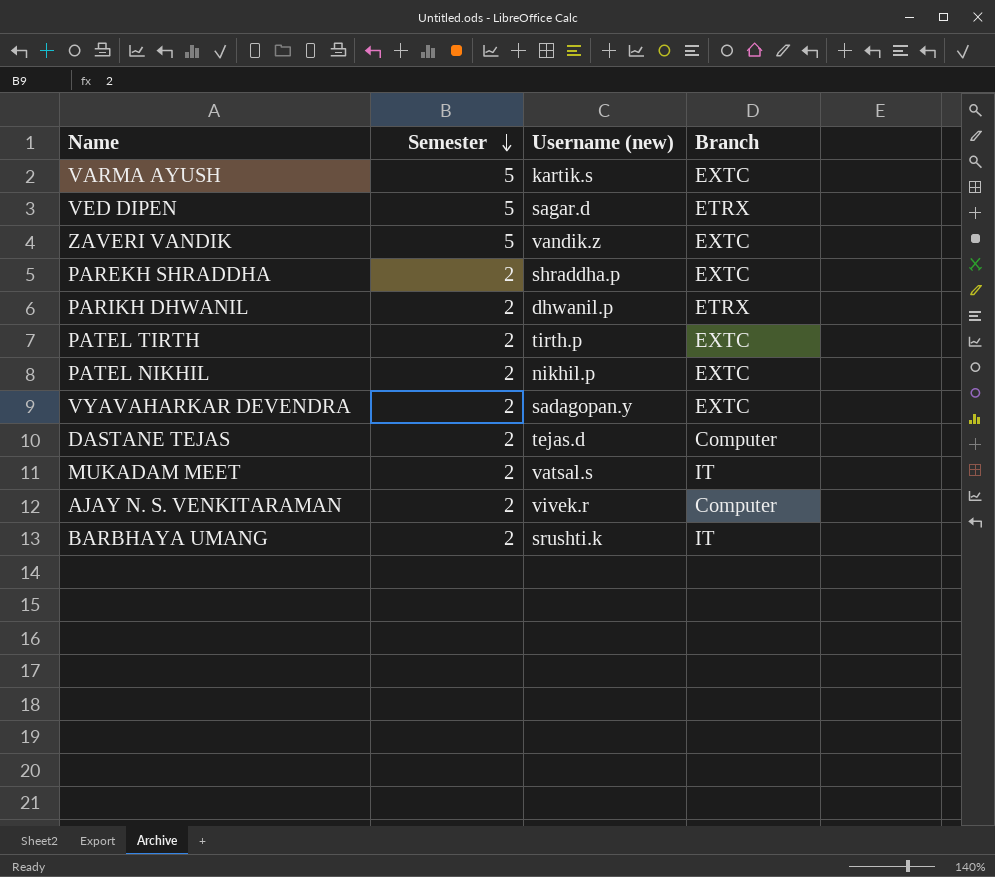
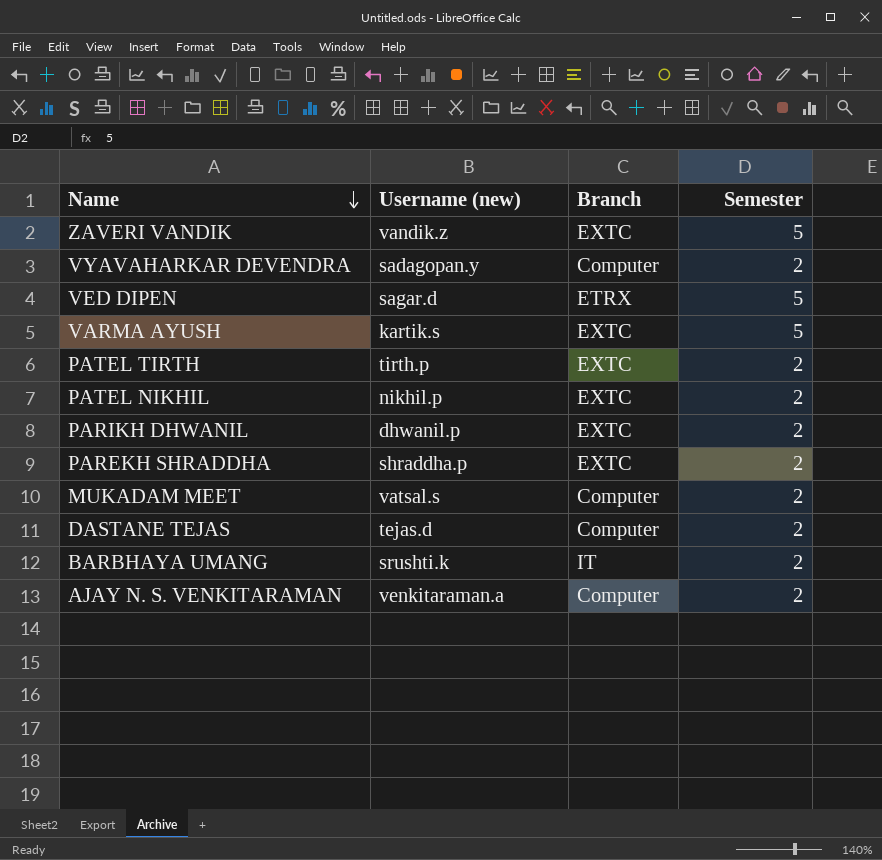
row order: Semester descending -> Name descending
column Semester | position: 2 -> 4
VYAVAHARKAR DEVENDRA | Branch: EXTC -> Computer
PARIKH DHWANIL | Branch: ETRX -> EXTC
MUKADAM MEET | Branch: IT -> Computer
AJAY N. S. VENKITARAMAN | Username (new): vivek.r -> venkitaraman.a

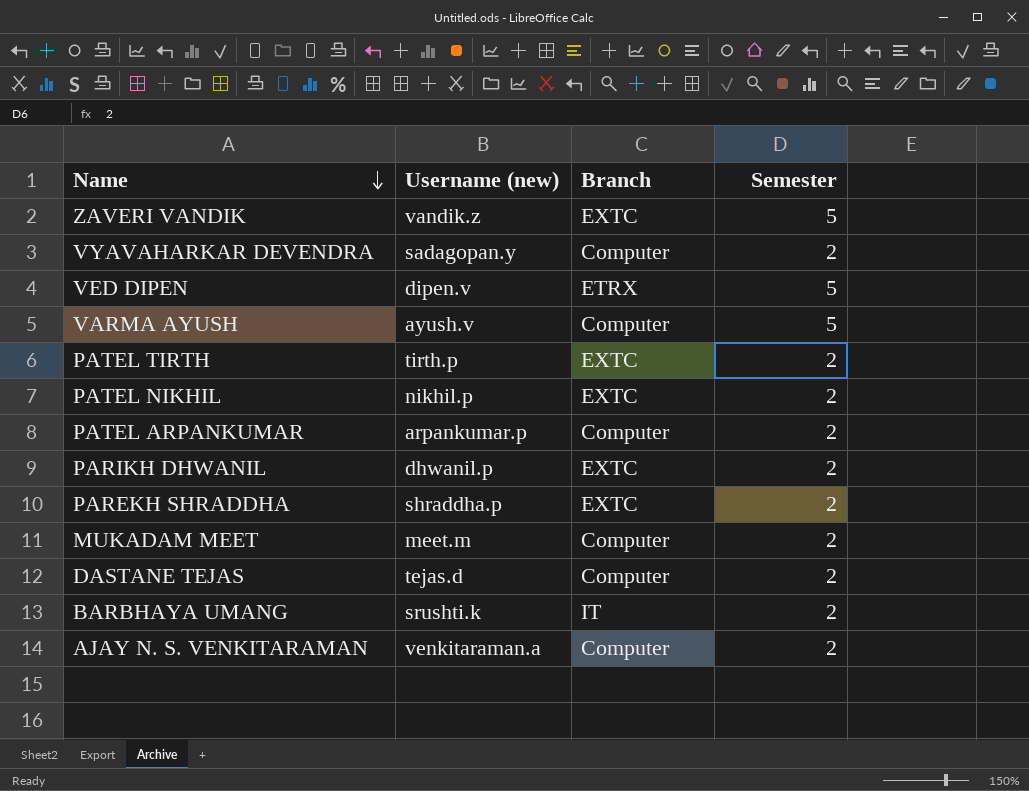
VED DIPEN | Username (new): sagar.d -> dipen.v
VARMA AYUSH | Username (new): kartik.s -> ayush.v
VARMA AYUSH | Branch: EXTC -> Computer
row PATEL ARPANKUMAR: none -> arpankumar.p | Computer | 2
MUKADAM MEET | Username (new): vatsal.s -> meet.m

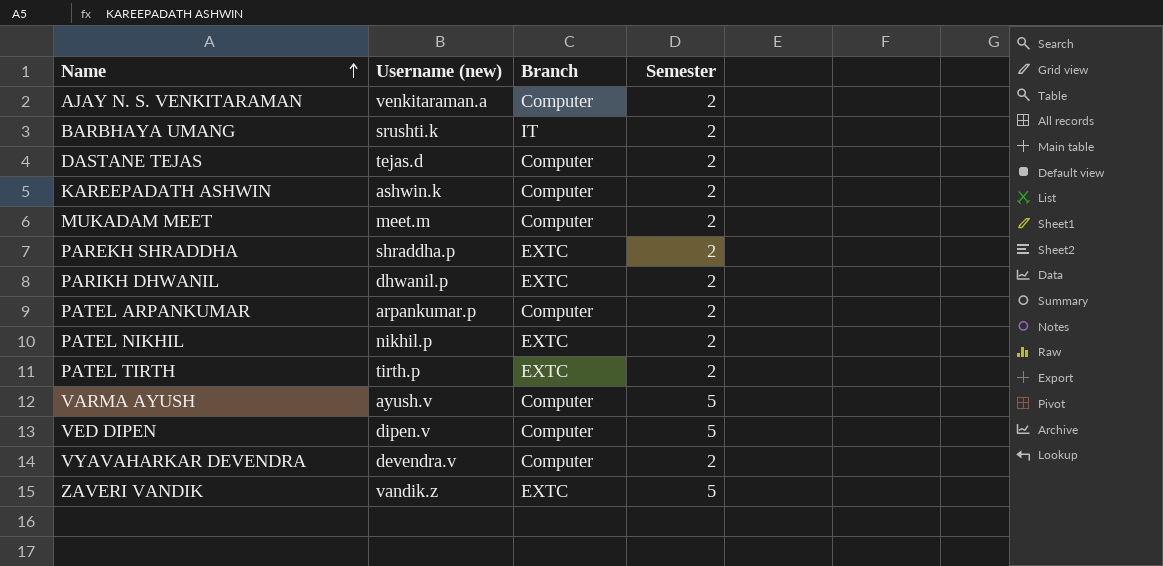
row order: Name descending -> Name ascending
row KAREEPADATH ASHWIN: none -> ashwin.k | Computer | 2
VED DIPEN | Branch: ETRX -> Computer
VYAVAHARKAR DEVENDRA | Username (new): sadagopan.y -> devendra.v

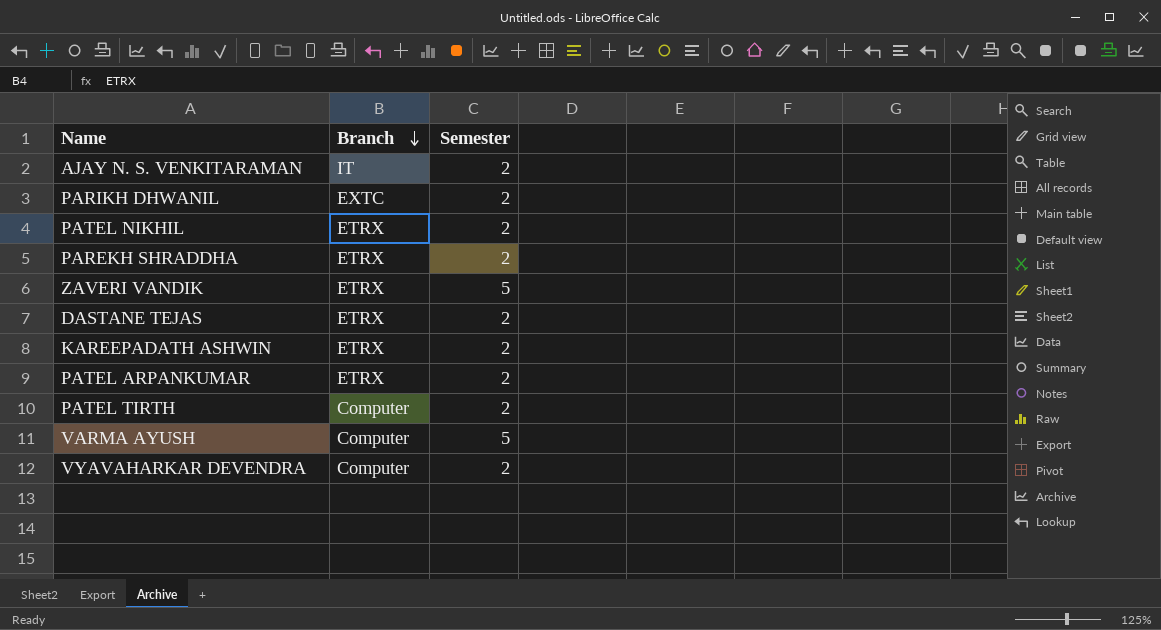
row order: Name ascending -> Branch descending
column Username (new) | position: 2 -> none
row BARBHAYA UMANG: srushti.k | IT | 2 -> none
row MUKADAM MEET: meet.m | Computer | 2 -> none
row VED DIPEN: dipen.v | Computer | 5 -> none
AJAY N. S. VENKITARAMAN | Branch: Computer -> IT
PATEL NIKHIL | Branch: EXTC -> ETRX
PAREKH SHRADDHA | Branch: EXTC -> ETRX
ZAVERI VANDIK | Branch: EXTC -> ETRX
DASTANE TEJAS | Branch: Computer -> ETRX
KAREEPADATH ASHWIN | Branch: Computer -> ETRX
PATEL ARPANKUMAR | Branch: Computer -> ETRX
PATEL TIRTH | Branch: EXTC -> Computer

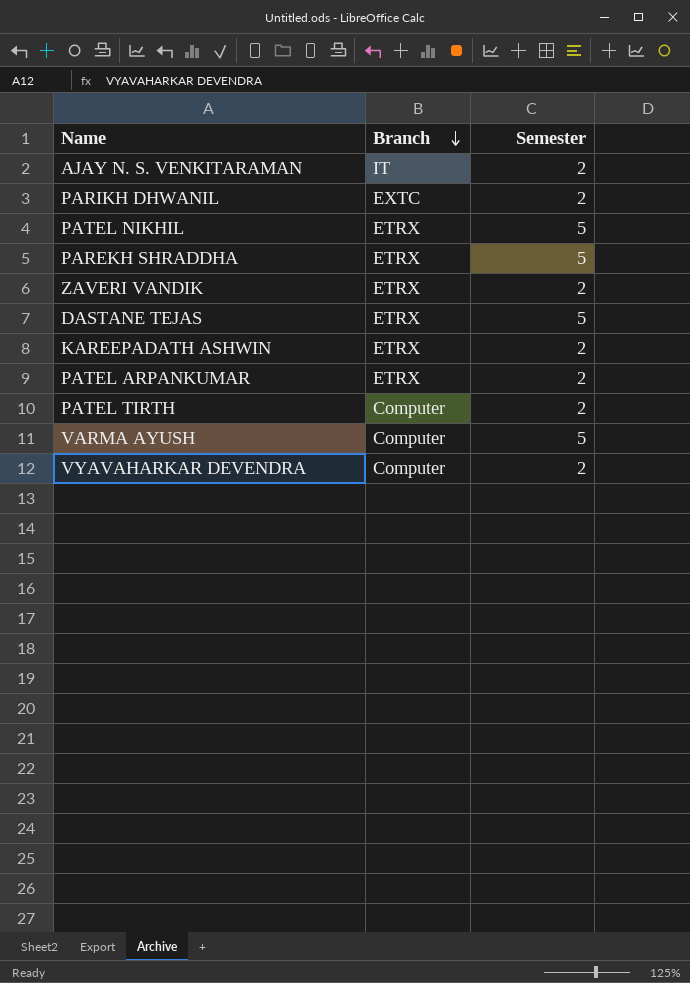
PATEL NIKHIL | Semester: 2 -> 5
PAREKH SHRADDHA | Semester: 2 -> 5
ZAVERI VANDIK | Semester: 5 -> 2
DASTANE TEJAS | Semester: 2 -> 5

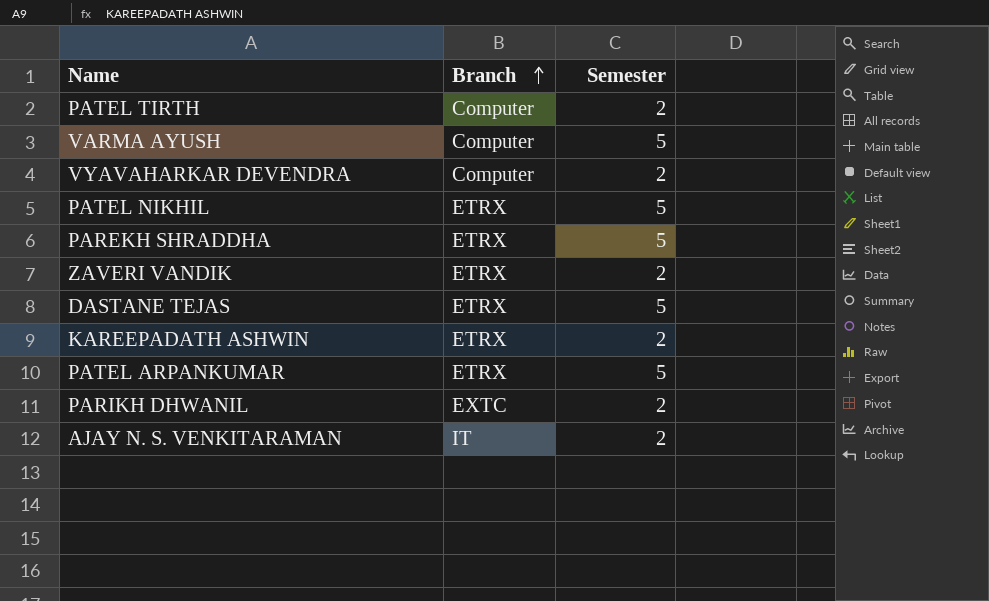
row order: Branch descending -> Branch ascending
PATEL ARPANKUMAR | Semester: 2 -> 5

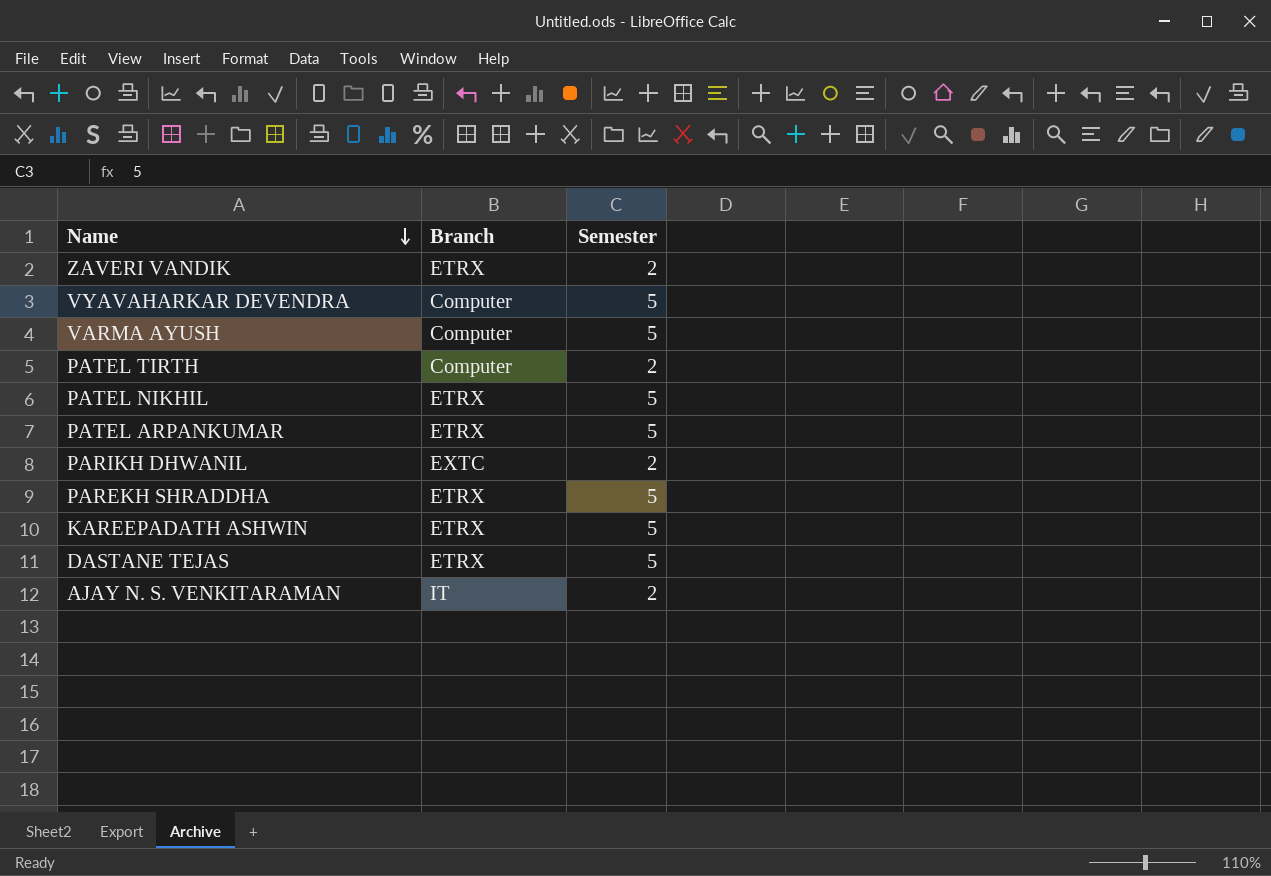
row order: Branch ascending -> Name descending
VYAVAHARKAR DEVENDRA | Semester: 2 -> 5
KAREEPADATH ASHWIN | Semester: 2 -> 5

